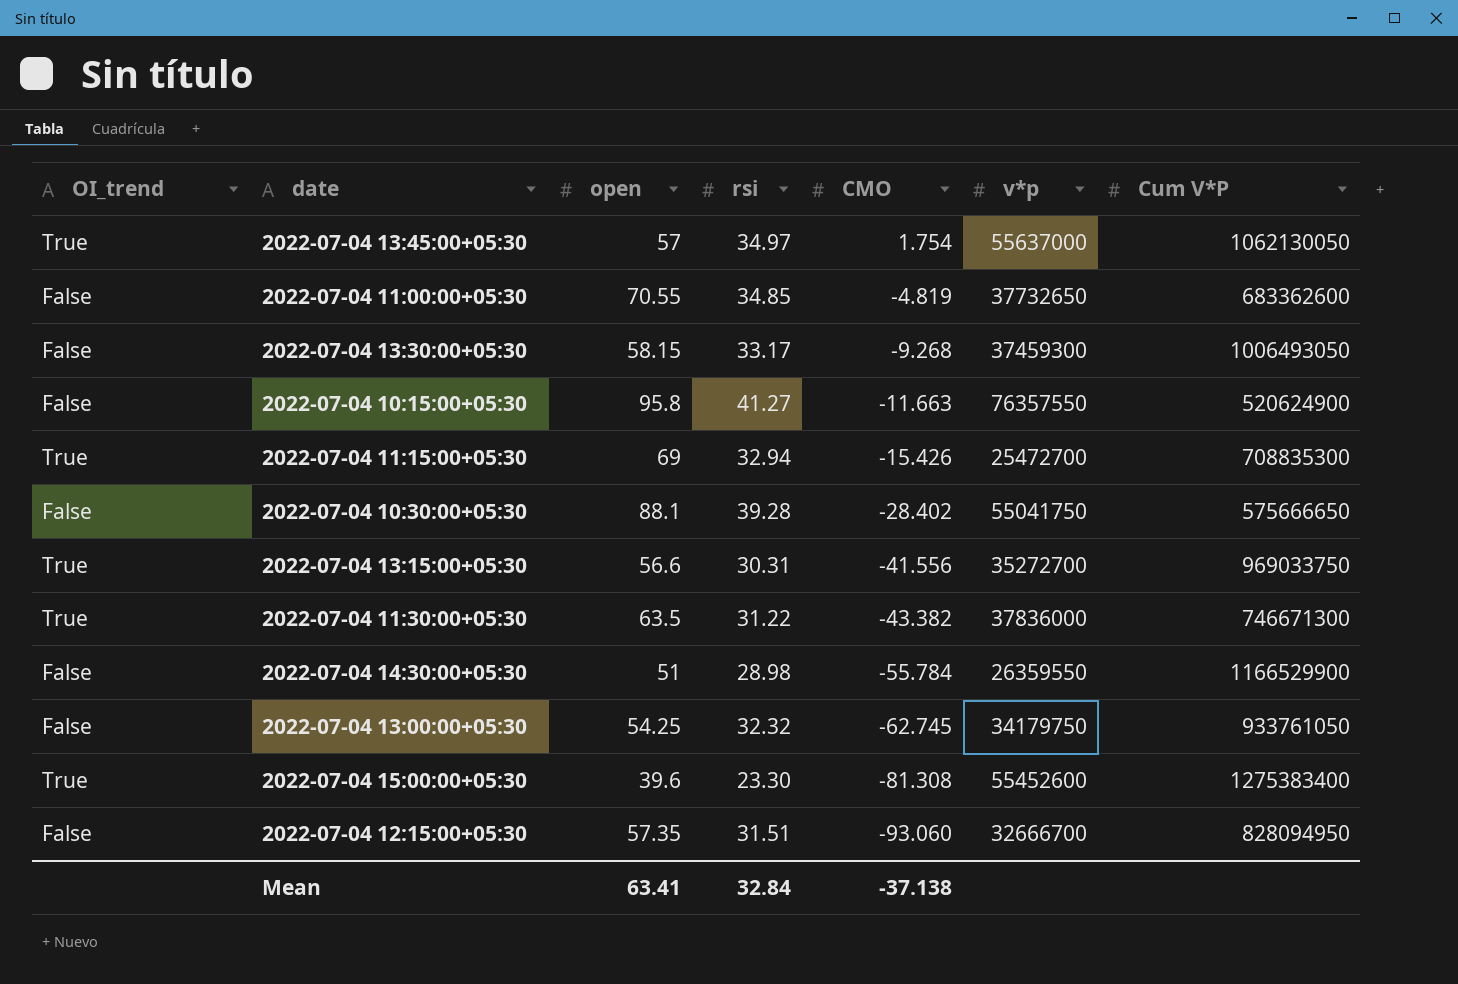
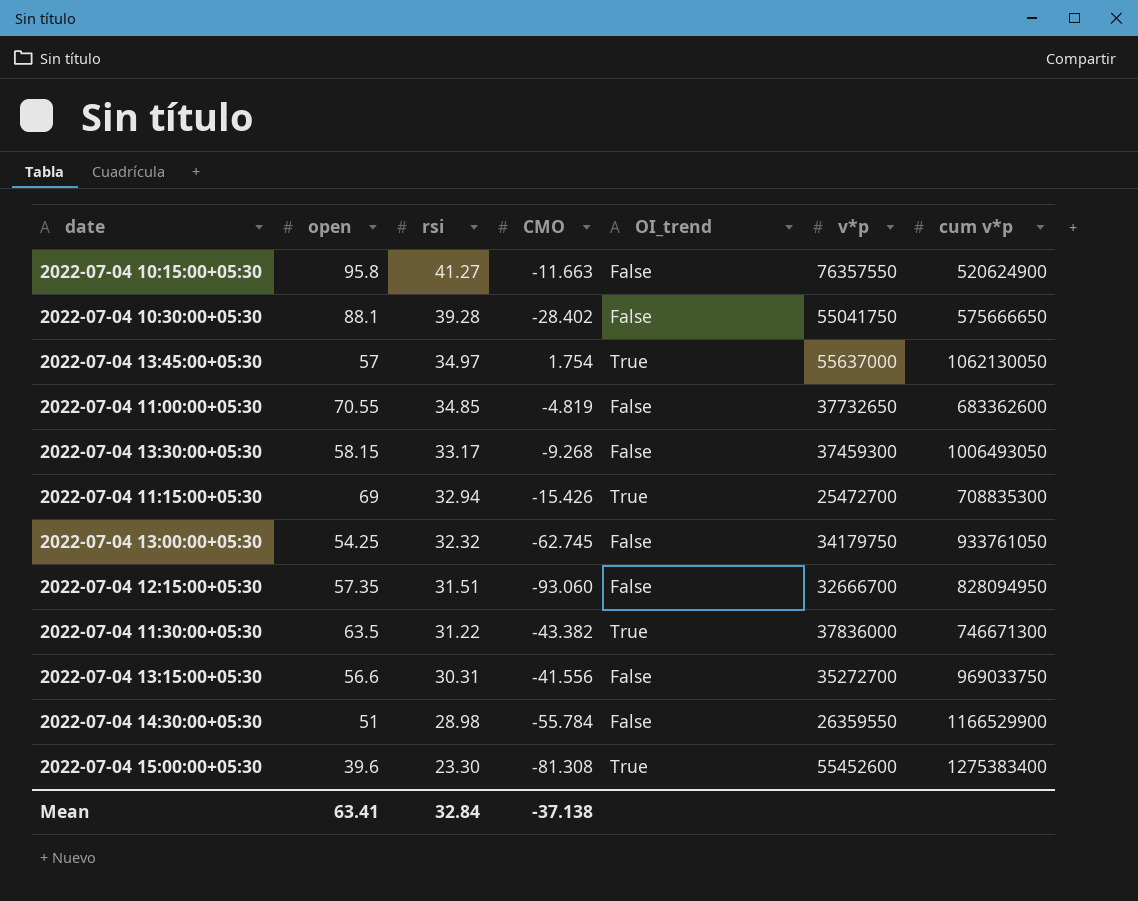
row order: CMO descending -> rsi descending
column OI_trend | position: 1 -> 5
column name: Cum V*P -> cum v*p
2022-07-04 13:15:00+05:30 | OI_trend: True -> False

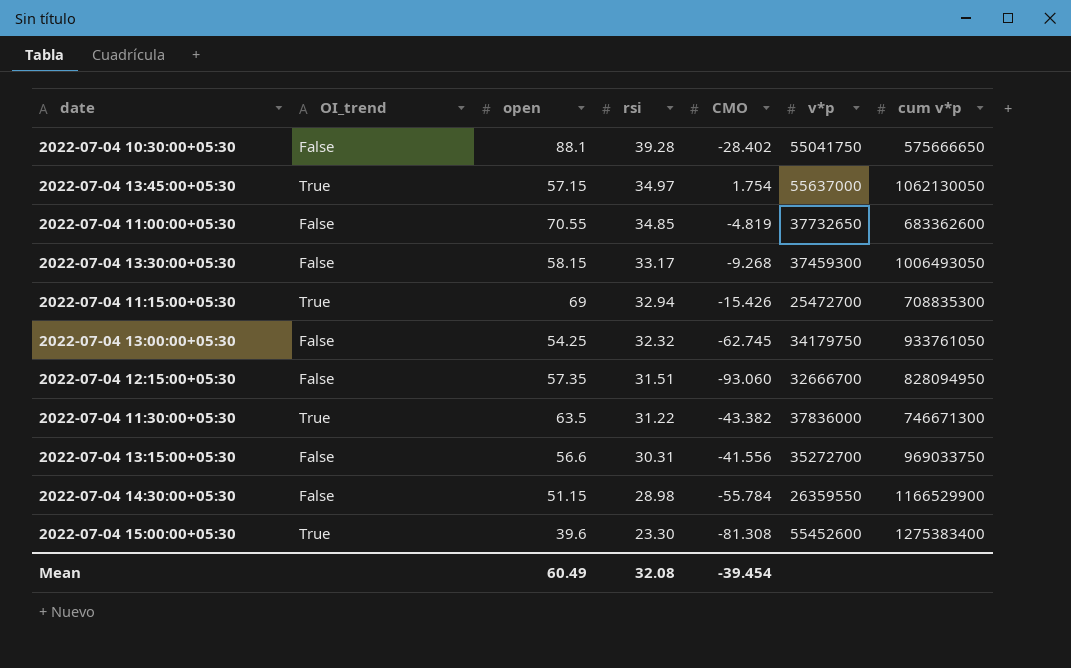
column OI_trend | position: 5 -> 2
row 2022-07-04 10:15:00+05:30: 95.8 | 41.27 | -11.663 | False | 76357550 | 520624900 -> none
2022-07-04 13:45:00+05:30 | open: 57 -> 57.15
2022-07-04 14:30:00+05:30 | open: 51 -> 51.15
Mean | open: 63.41 -> 60.49
Mean | rsi: 32.84 -> 32.08
Mean | CMO: -37.138 -> -39.454

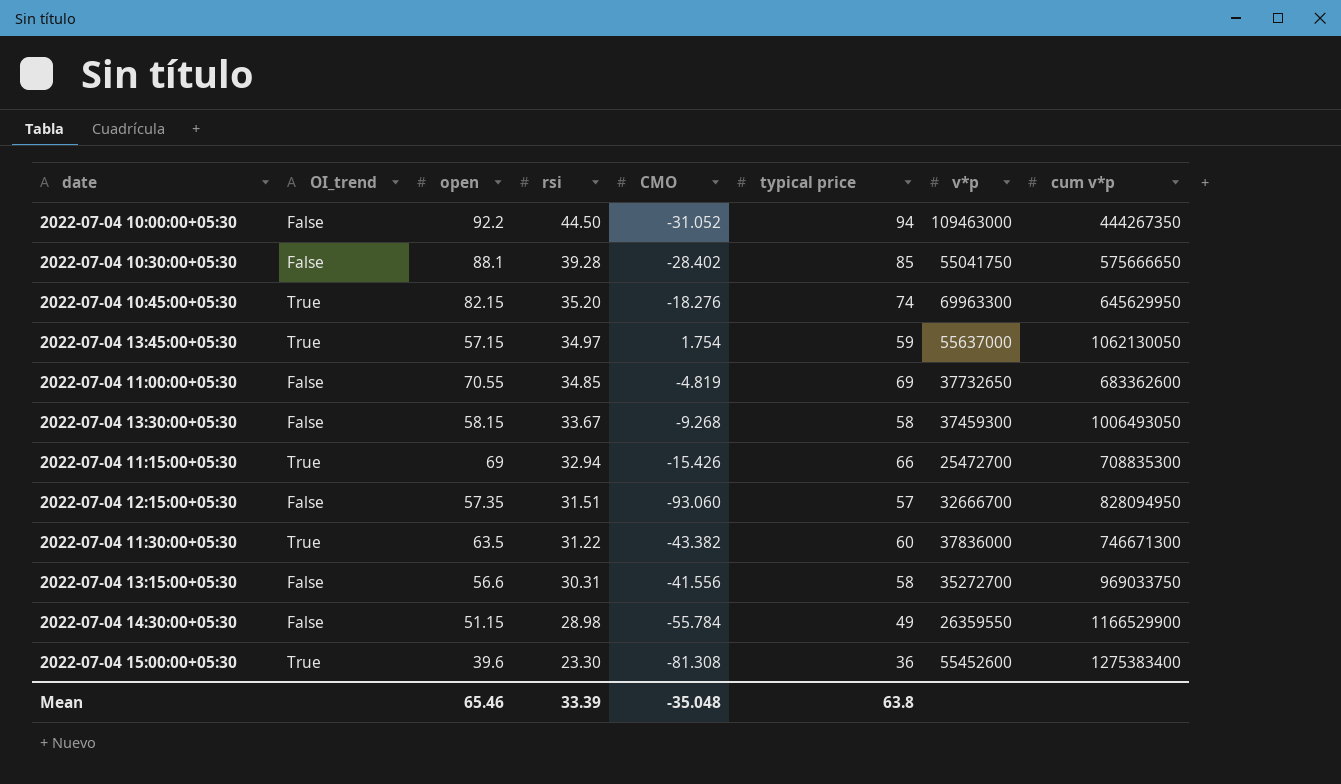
column typical price | position: none -> 6
row 2022-07-04 13:00:00+05:30: False | 54.25 | 32.32 | -62.745 | 34179750 | 933761050 -> none
row 2022-07-04 10:00:00+05:30: none -> False | 92.2 | 44.50 | -31.052 | 94 | 109463000 | 444267350
row 2022-07-04 10:45:00+05:30: none -> True | 82.15 | 35.20 | -18.276 | 74 | 69963300 | 645629950
2022-07-04 13:30:00+05:30 | rsi: 33.17 -> 33.67
Mean | open: 60.49 -> 65.46
Mean | rsi: 32.08 -> 33.39
Mean | CMO: -39.454 -> -35.048

